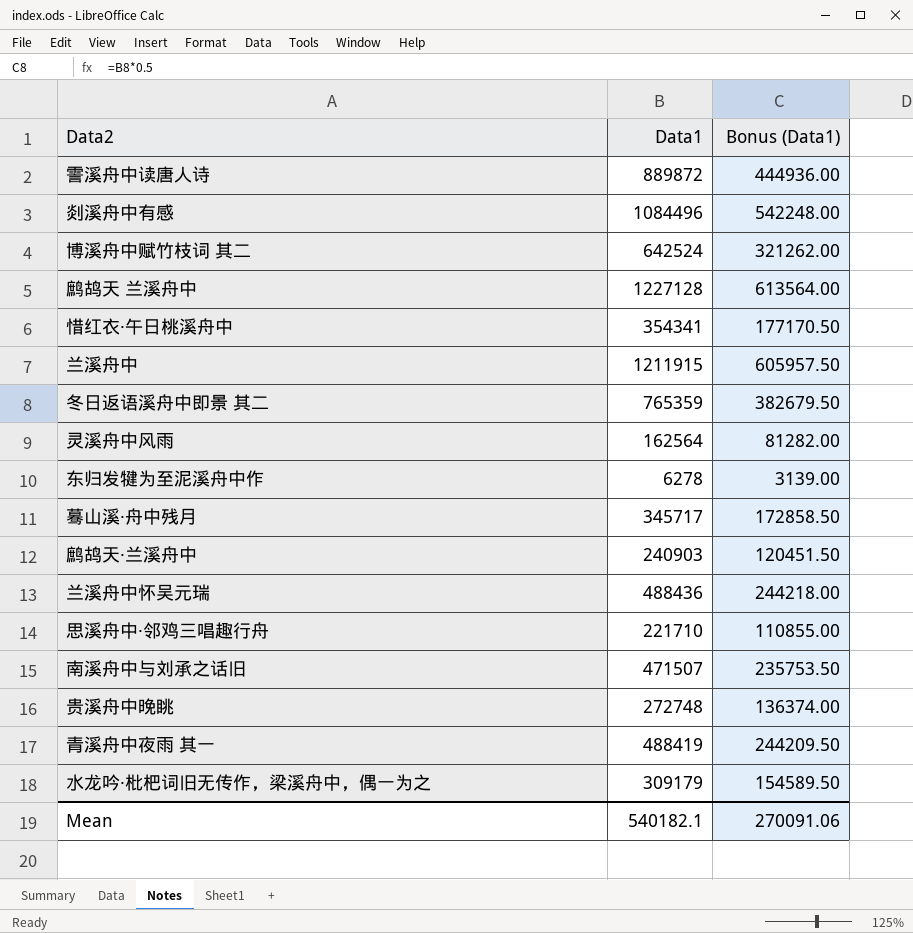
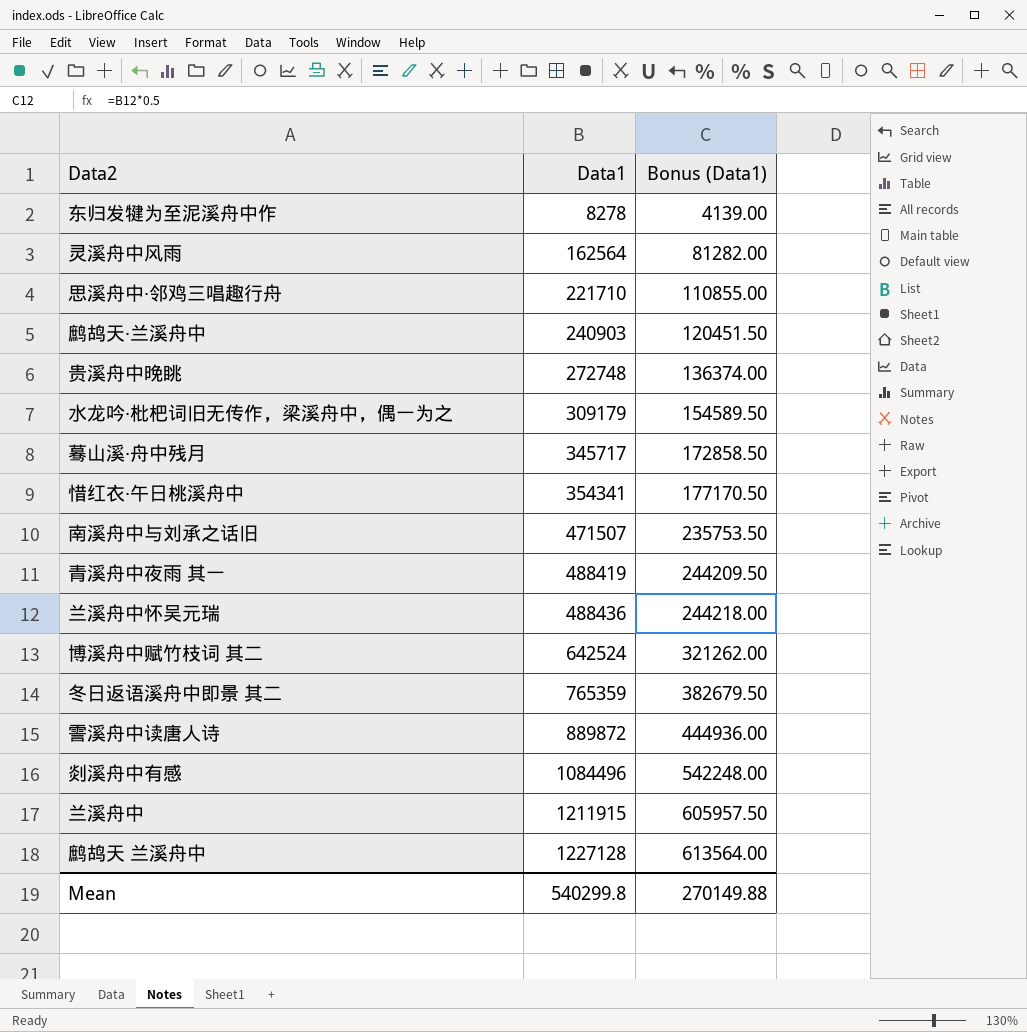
row order: none -> Data1 ascending
东归发犍为至泥溪舟中作 | Data1: 6278 -> 8278
东归发犍为至泥溪舟中作 | Bonus (Data1): 3139.00 -> 4139.00
Mean | Data1: 540182.1 -> 540299.8
Mean | Bonus (Data1): 270091.06 -> 270149.88

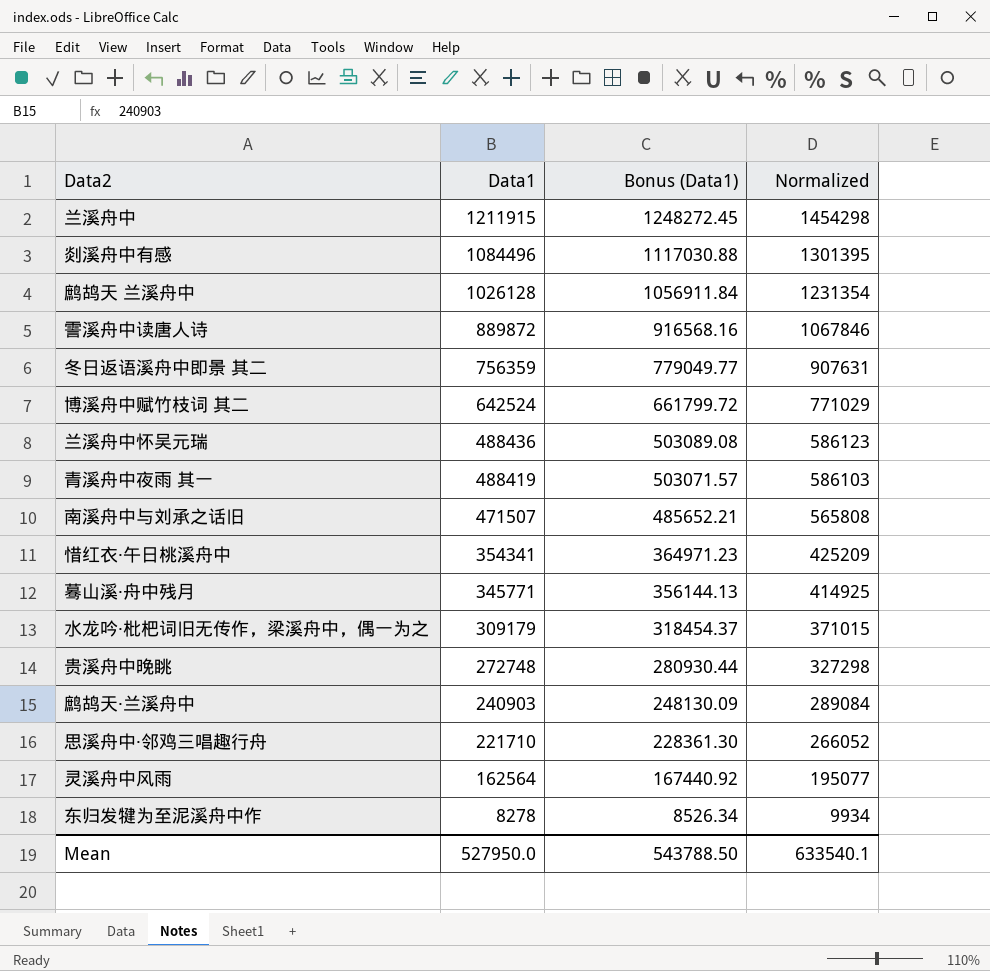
row order: Data1 ascending -> Data1 descending
column Bonus (Data1) | formula: [Data1] * 0.5 -> [Data1] * 1.03
column Normalized | formula: none -> [Data1] * 1.2
鹧鸪天 兰溪舟中 | Data1: 1227128 -> 1026128
冬日返语溪舟中即景 其二 | Data1: 765359 -> 756359
蓦山溪·舟中残月 | Data1: 345717 -> 345771
Mean | Data1: 540299.8 -> 527950.0
Mean | Bonus (Data1): 270149.88 -> 543788.50

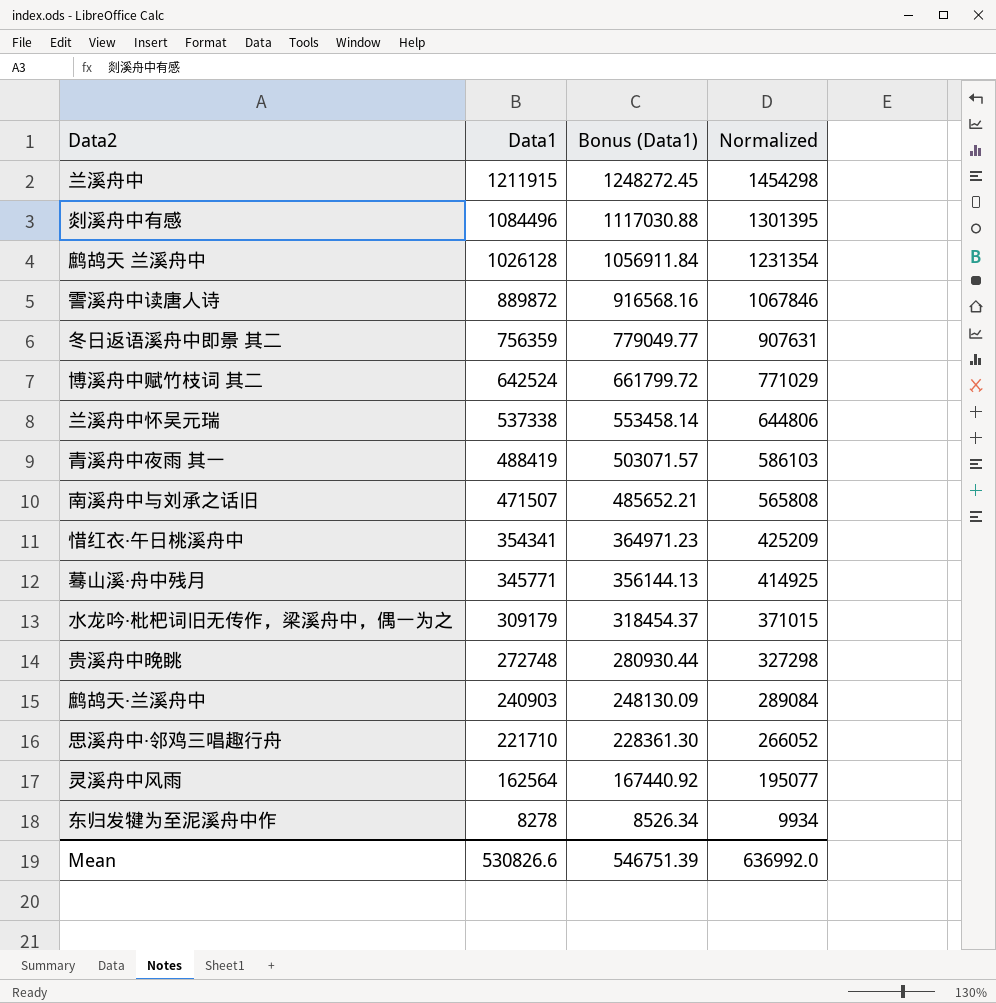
兰溪舟中怀吴元瑞 | Data1: 488436 -> 537338
兰溪舟中怀吴元瑞 | Bonus (Data1): 503089.08 -> 553458.14
兰溪舟中怀吴元瑞 | Normalized: 586123 -> 644806
Mean | Data1: 527950.0 -> 530826.6
Mean | Bonus (Data1): 543788.50 -> 546751.39
Mean | Normalized: 633540.1 -> 636992.0

